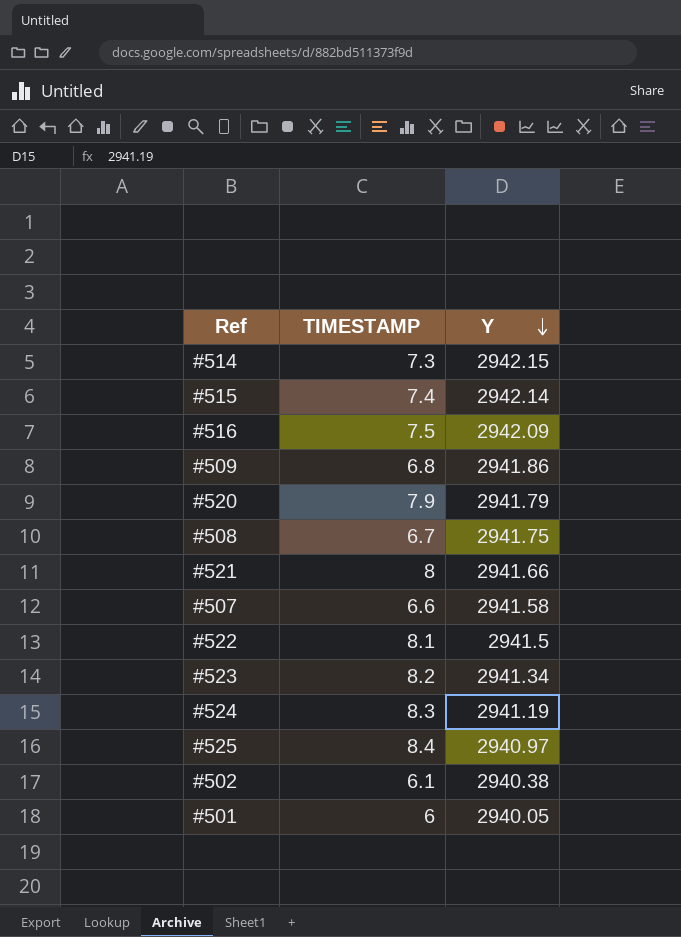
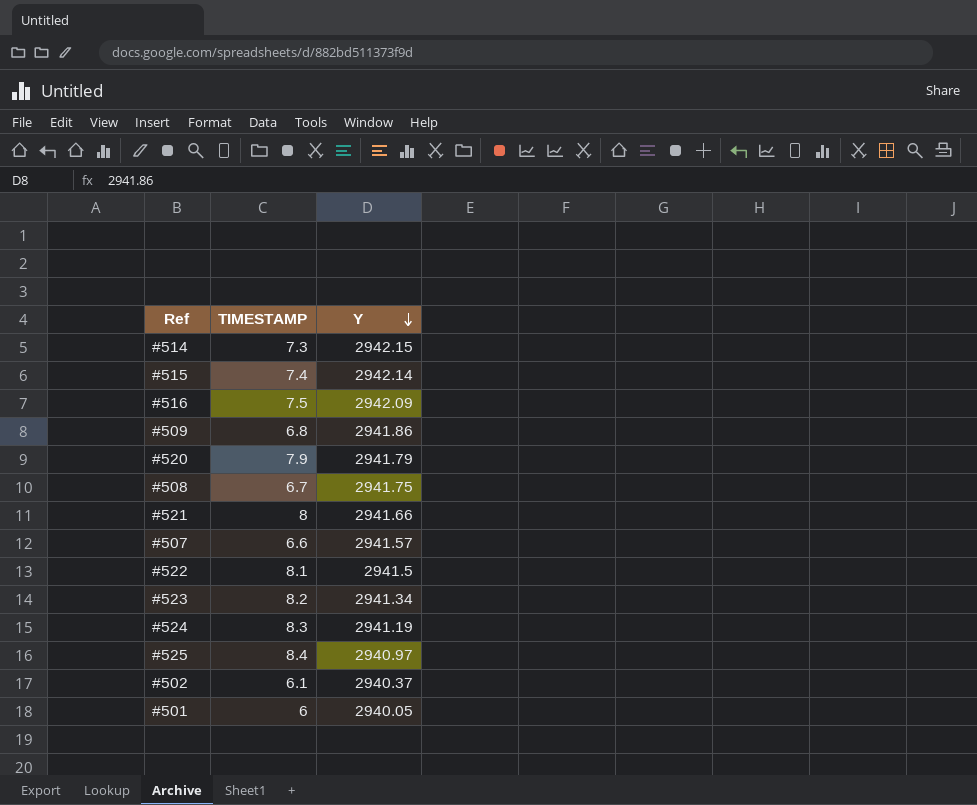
#507 | Y: 2941.58 -> 2941.57
#502 | Y: 2940.38 -> 2940.37

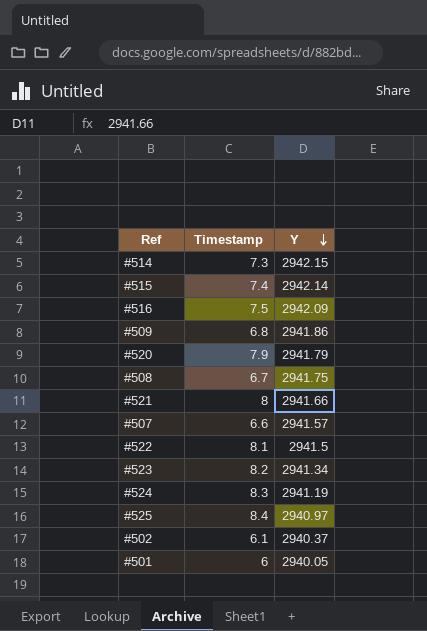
column name: TIMESTAMP -> Timestamp

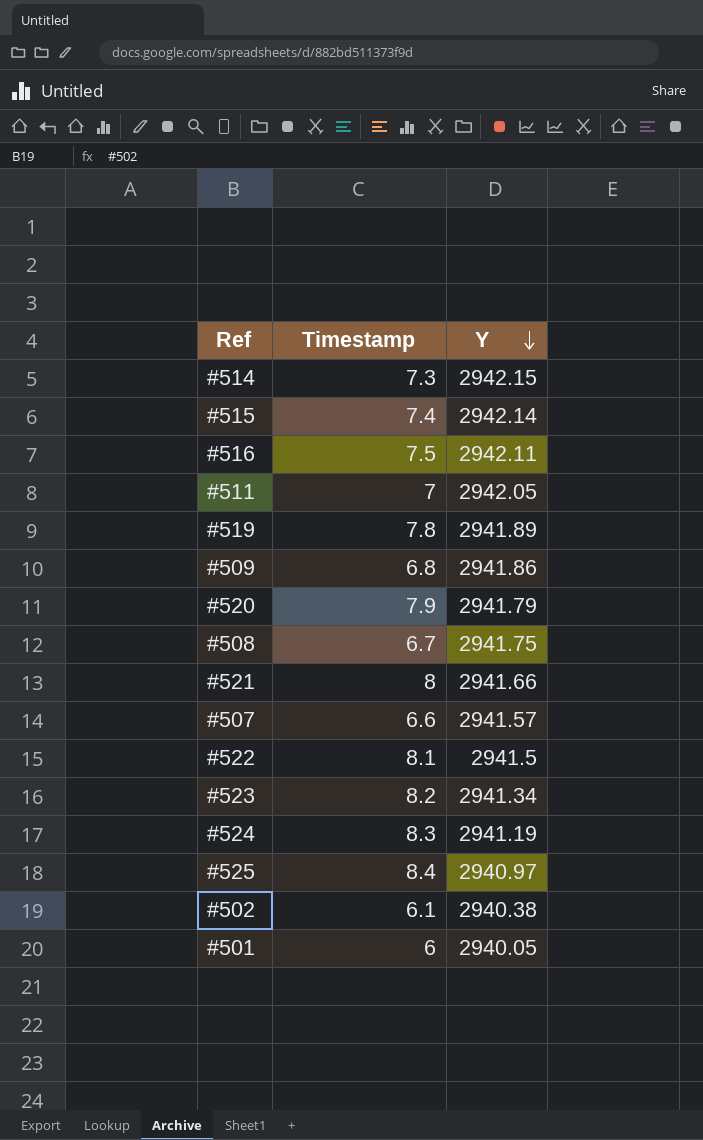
#516 | Y: 2942.09 -> 2942.11
row #511: none -> 7 | 2942.05
row #519: none -> 7.8 | 2941.89
#502 | Y: 2940.37 -> 2940.38

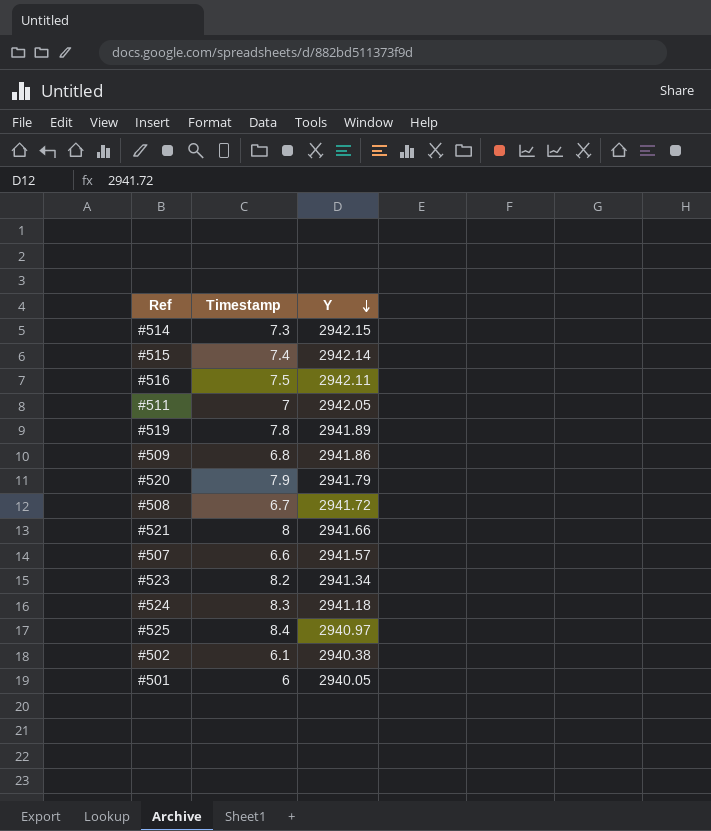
row #522: 8.1 | 2941.5 -> none
#508 | Y: 2941.75 -> 2941.72
#524 | Y: 2941.19 -> 2941.18

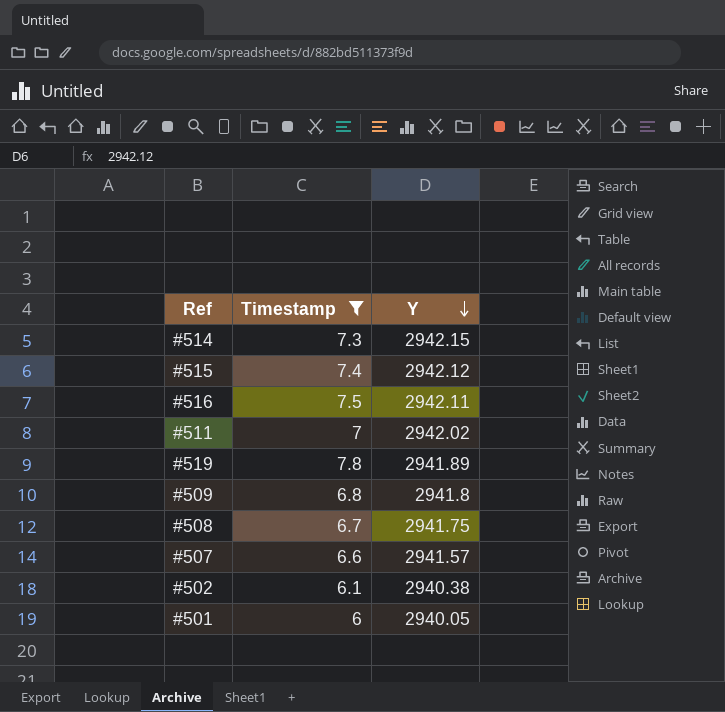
filter: none -> Timestamp <= 7.8
#515 | Y: 2942.14 -> 2942.12
#511 | Y: 2942.05 -> 2942.02
#509 | Y: 2941.86 -> 2941.8
#508 | Y: 2941.72 -> 2941.75

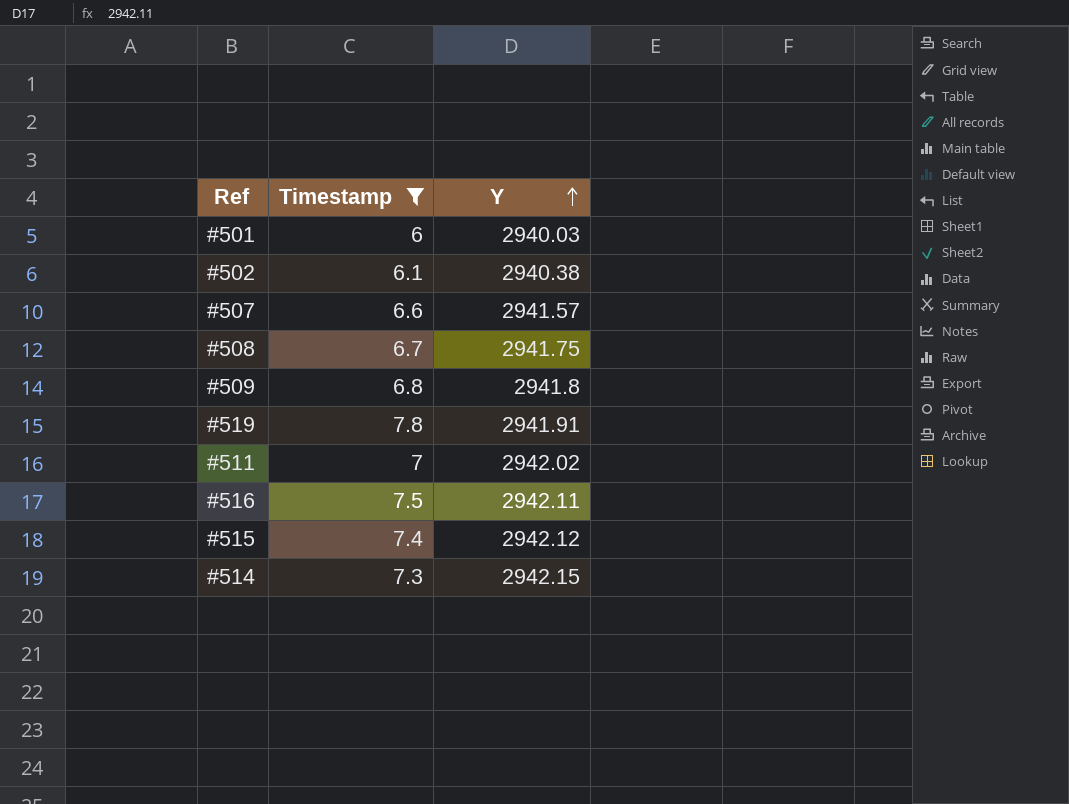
row order: Y descending -> Y ascending
#501 | Y: 2940.05 -> 2940.03
#519 | Y: 2941.89 -> 2941.91

